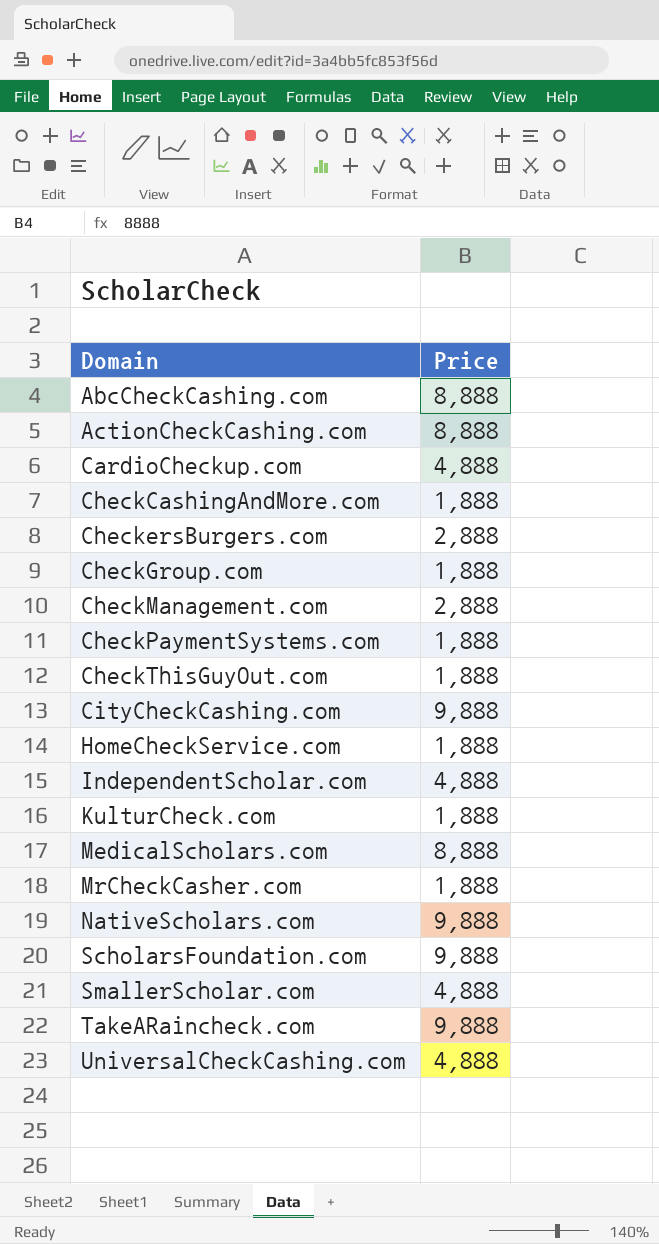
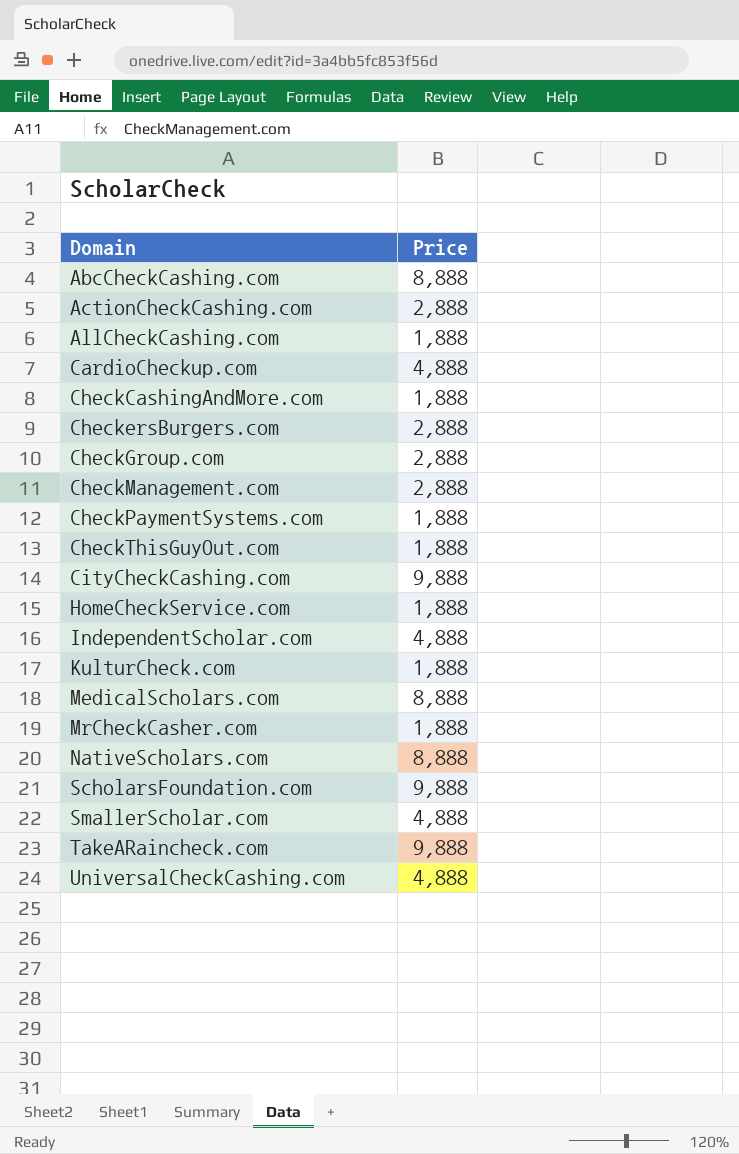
ActionCheckCashing.com | Price: 8,888 -> 2,888
row AllCheckCashing.com: none -> 1,888
CheckGroup.com | Price: 1,888 -> 2,888
NativeScholars.com | Price: 9,888 -> 8,888

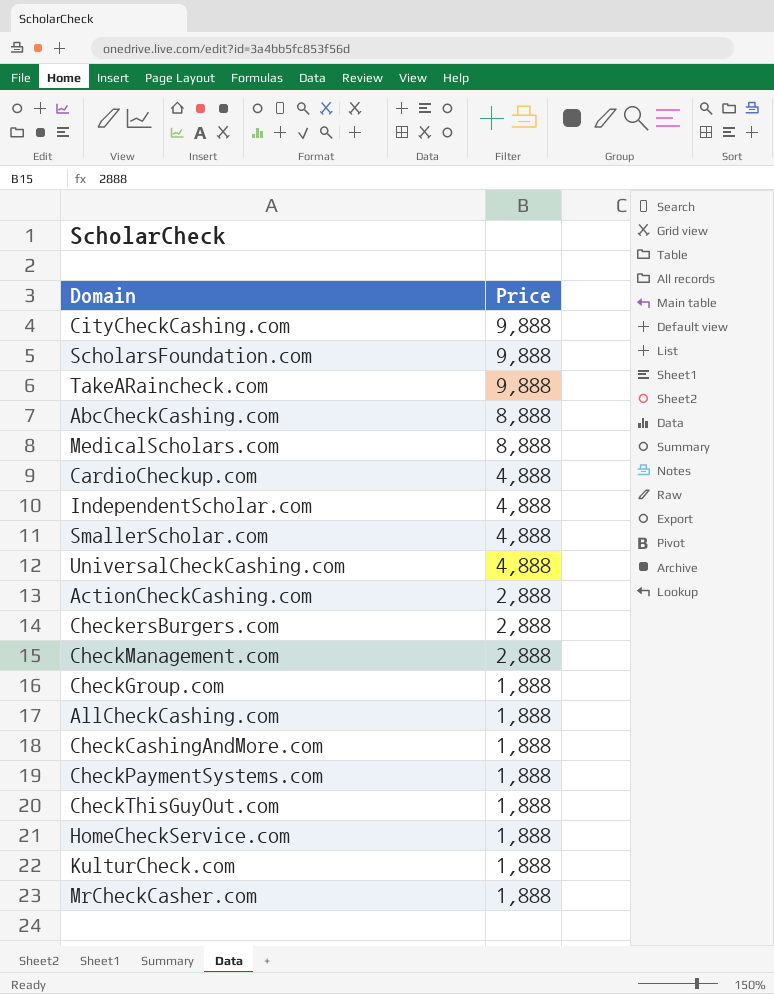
row order: Domain ascending -> Price descending
row NativeScholars.com: 8,888 -> none
CheckGroup.com | Price: 2,888 -> 1,888

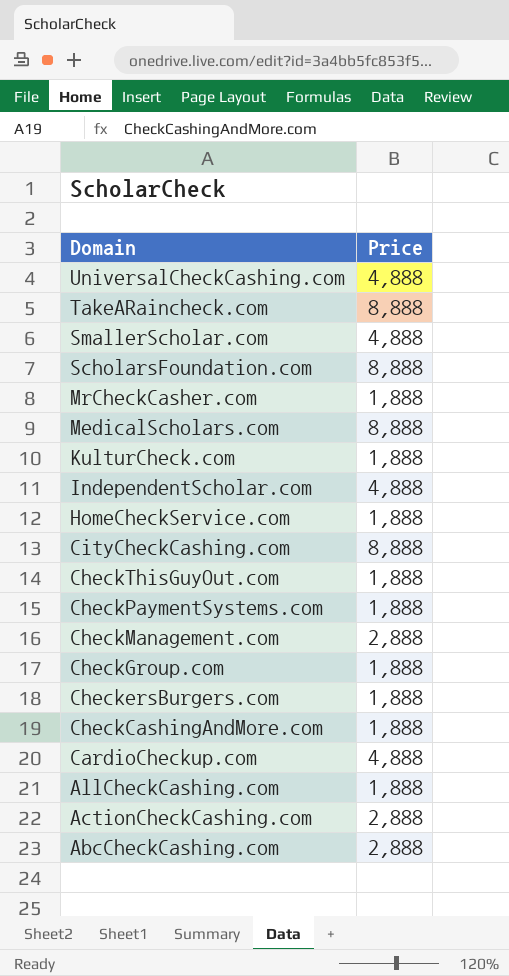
row order: Price descending -> Domain descending
TakeARaincheck.com | Price: 9,888 -> 8,888
ScholarsFoundation.com | Price: 9,888 -> 8,888
CityCheckCashing.com | Price: 9,888 -> 8,888
CheckersBurgers.com | Price: 2,888 -> 1,888
AbcCheckCashing.com | Price: 8,888 -> 2,888

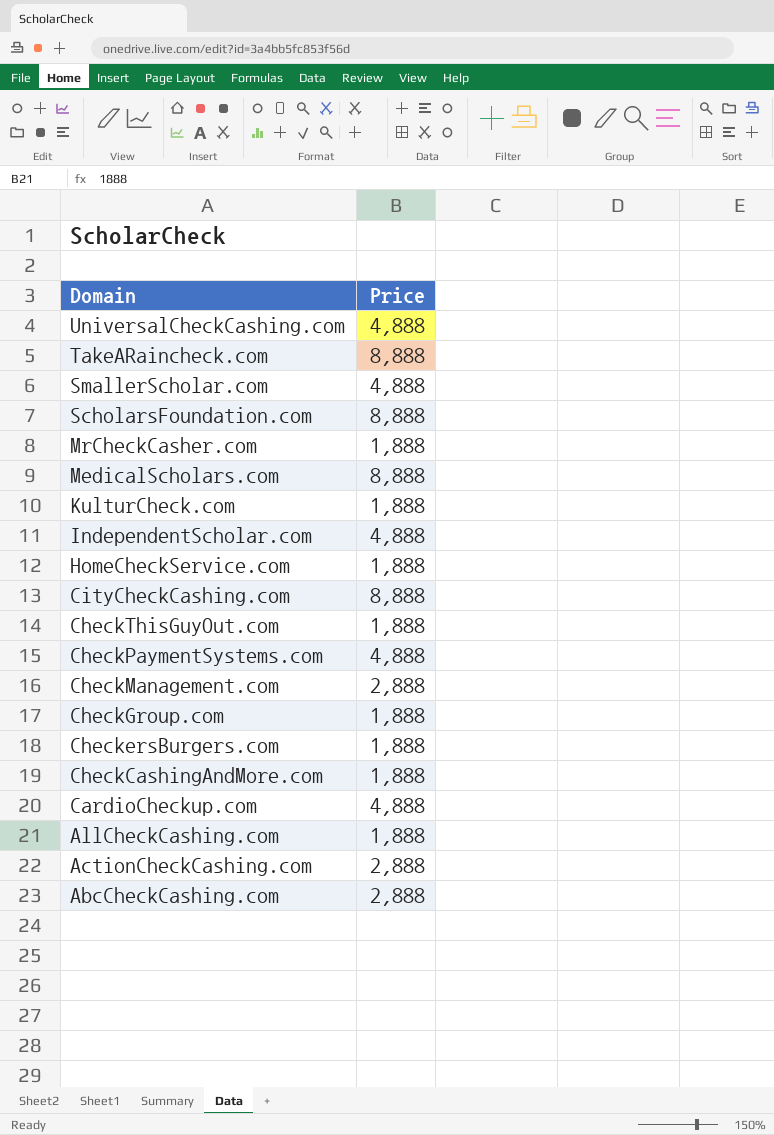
CheckPaymentSystems.com | Price: 1,888 -> 4,888

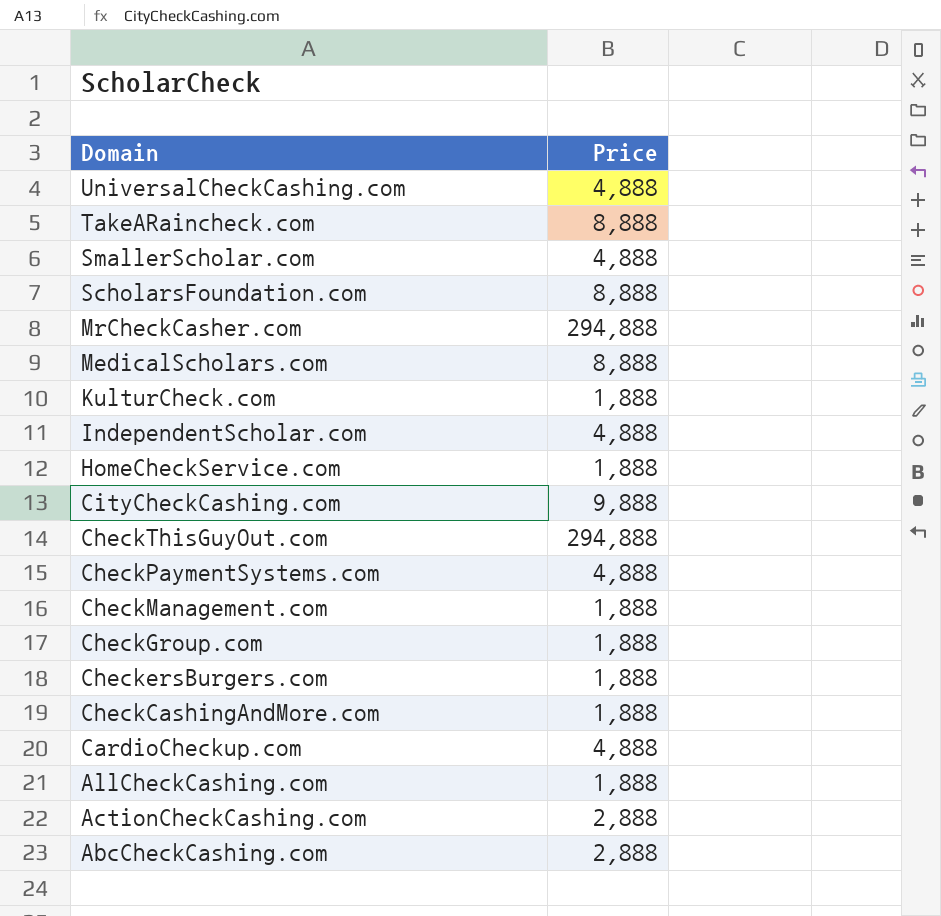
MrCheckCasher.com | Price: 1,888 -> 294,888
CityCheckCashing.com | Price: 8,888 -> 9,888
CheckThisGuyOut.com | Price: 1,888 -> 294,888
CheckManagement.com | Price: 2,888 -> 1,888

